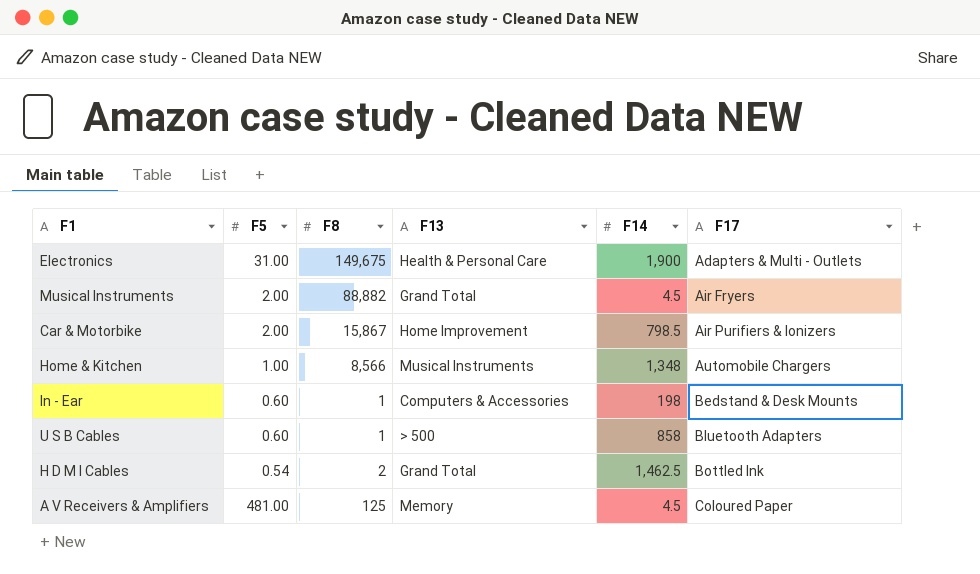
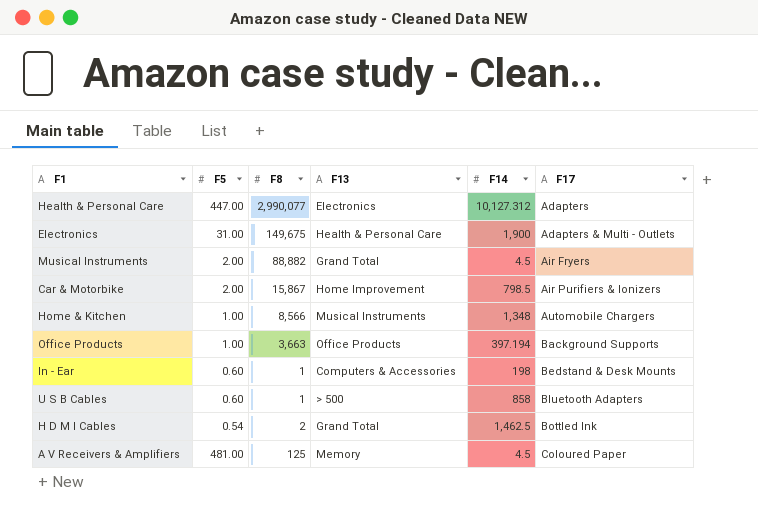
row Health & Personal Care: none -> 447.00 | 2,990,077 | Electronics | 10,127.312 | Adapters
row Office Products: none -> 1.00 | 3,663 | Office Products | 397.194 | Background Supports

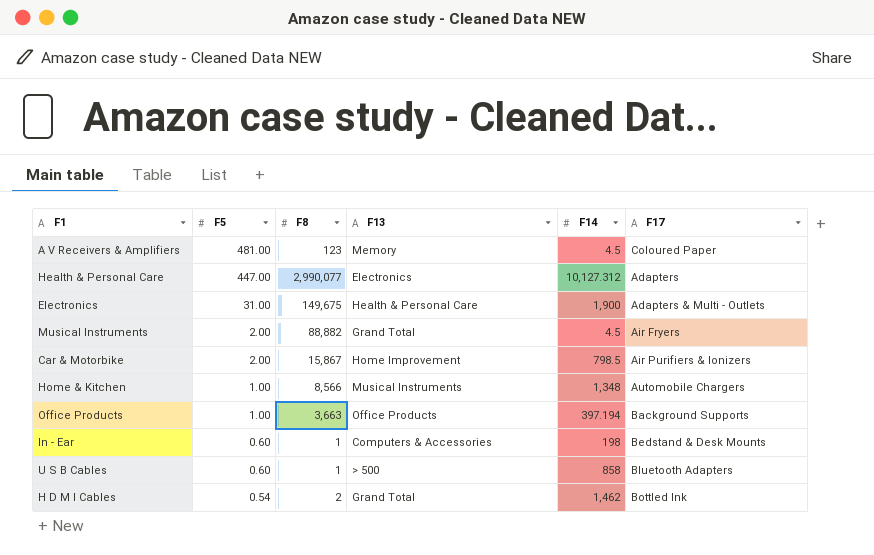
row order: F17 ascending -> F5 descending
A V Receivers & Amplifiers | F8: 125 -> 123
H D M I Cables | F14: 1,462.5 -> 1,462

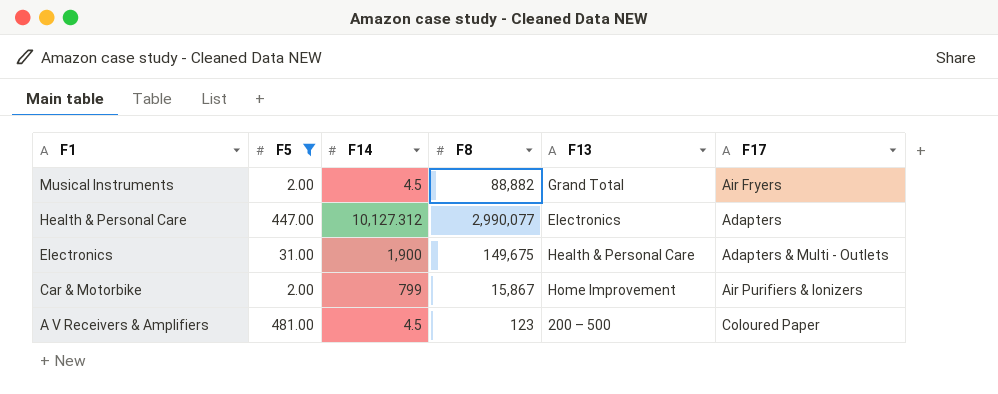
filter: none -> F5 >= 2.00
row order: F5 descending -> F1 descending
column F14 | position: 5 -> 3
Car & Motorbike | F14: 798.5 -> 799
A V Receivers & Amplifiers | F13: Memory -> 200 – 500

